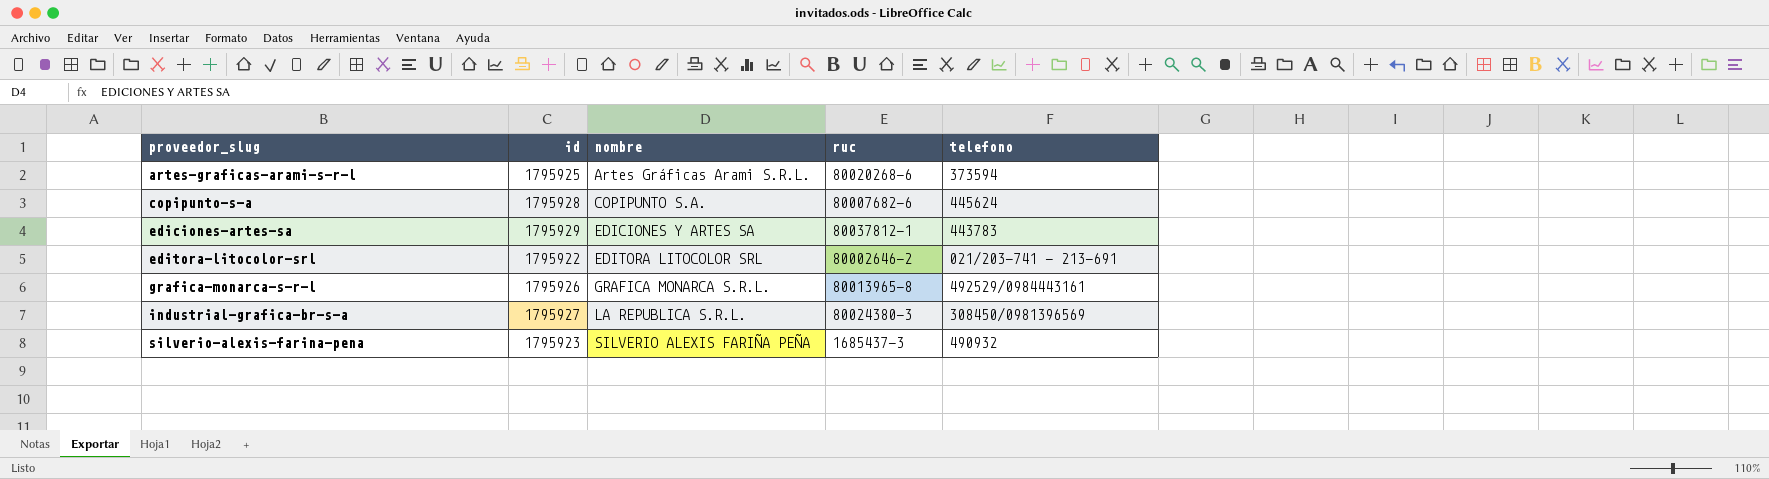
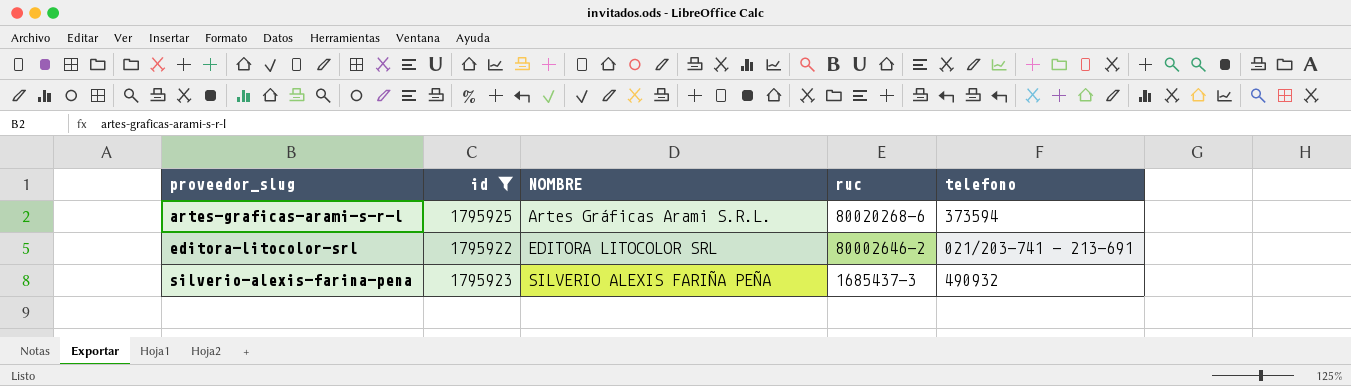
filter: none -> id <= 1795925
column name: nombre -> NOMBRE

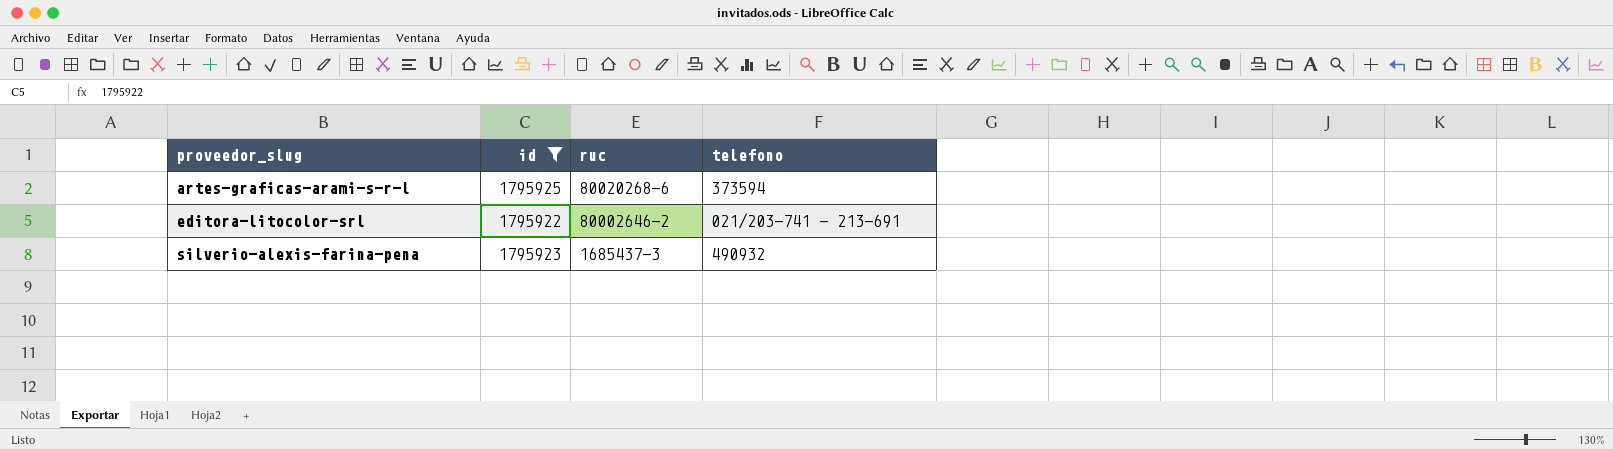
column NOMBRE | position: 3 -> none

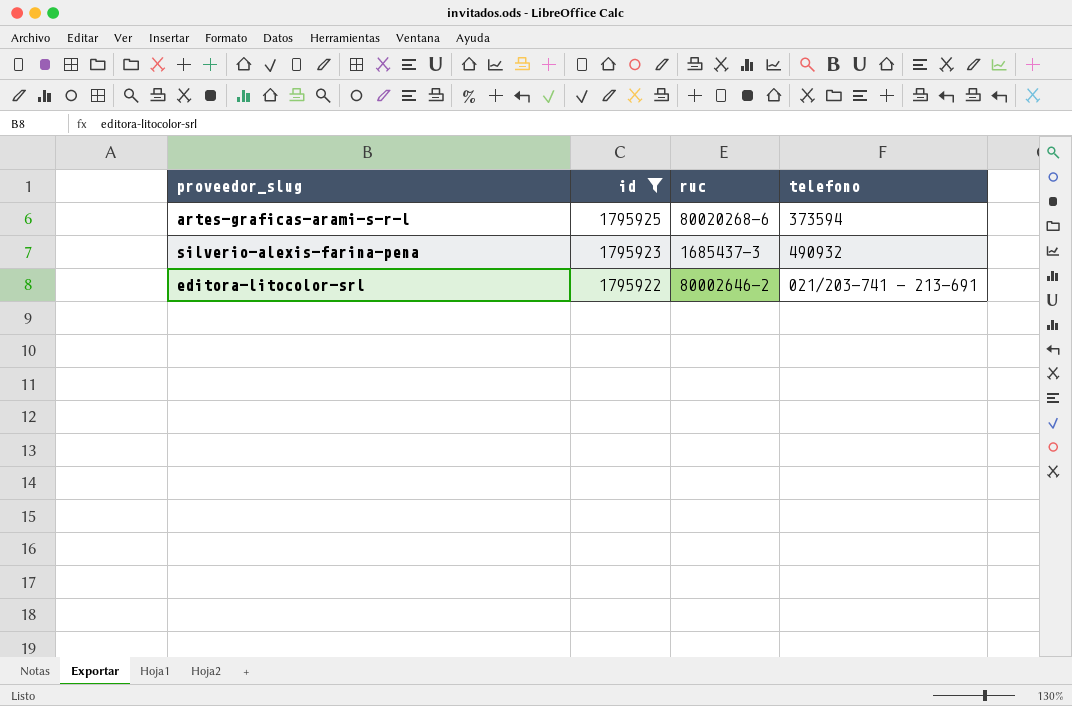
row order: proveedor_slug ascending -> id descending

